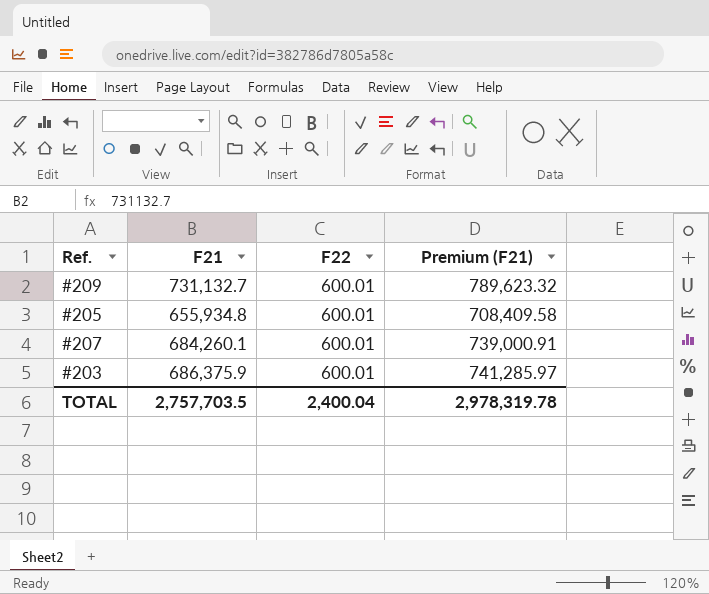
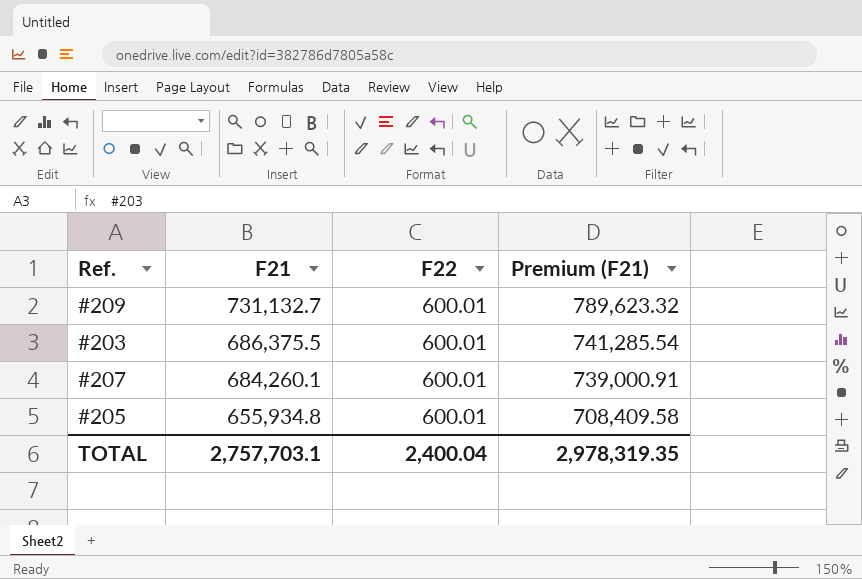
row order: none -> F21 descending
#203 | F21: 686,375.9 -> 686,375.5
#203 | Premium (F21): 741,285.97 -> 741,285.54
TOTAL | F21: 2,757,703.5 -> 2,757,703.1
TOTAL | Premium (F21): 2,978,319.78 -> 2,978,319.35

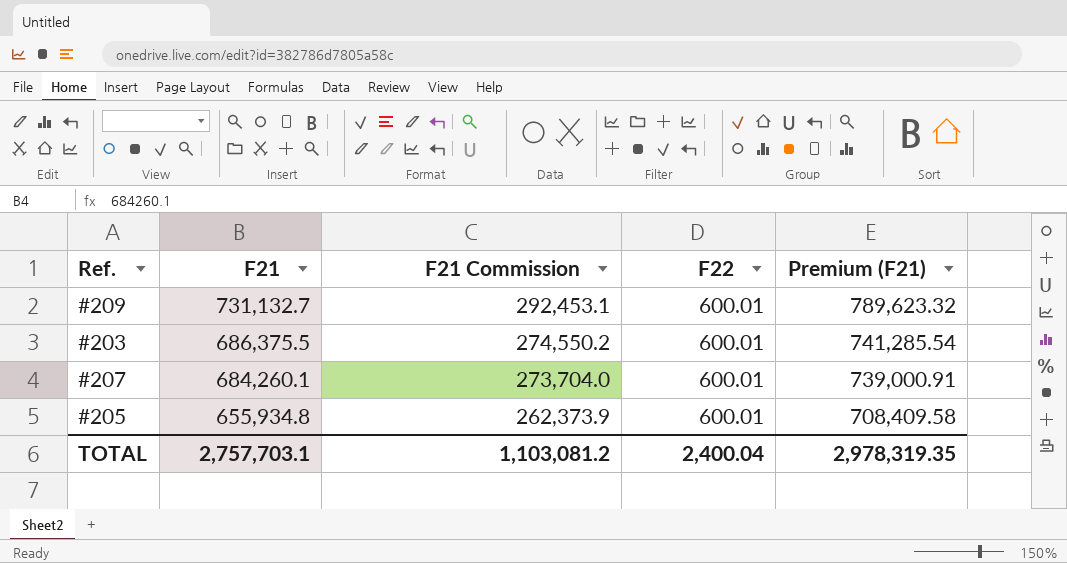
column F21 Commission | formula: none -> [F21] * 0.4

